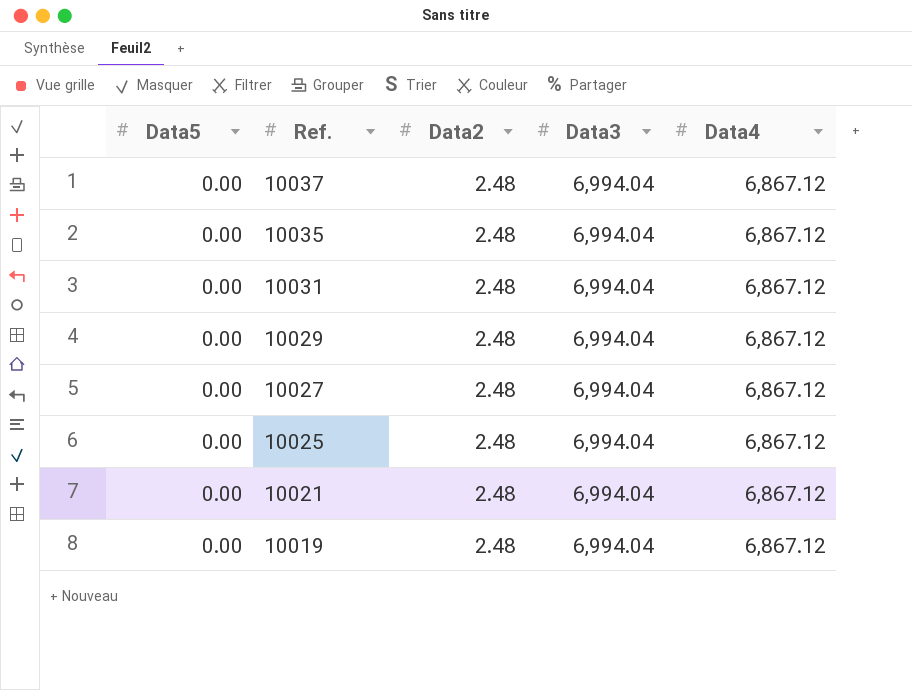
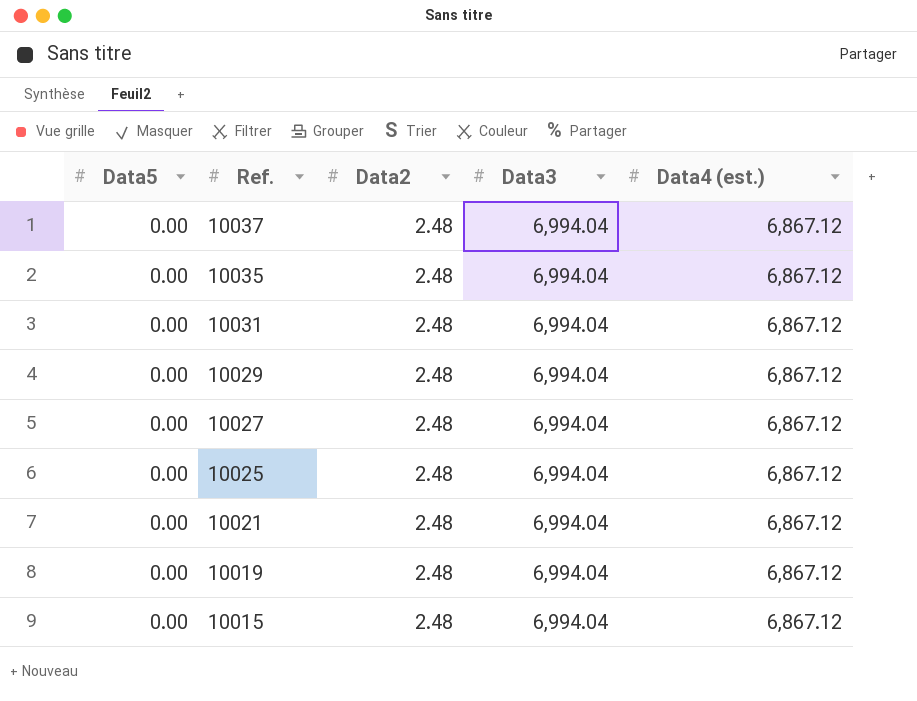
column name: Data4 -> Data4 (est.)
row 10015: none -> 0.00 | 2.48 | 6,994.04 | 6,867.12

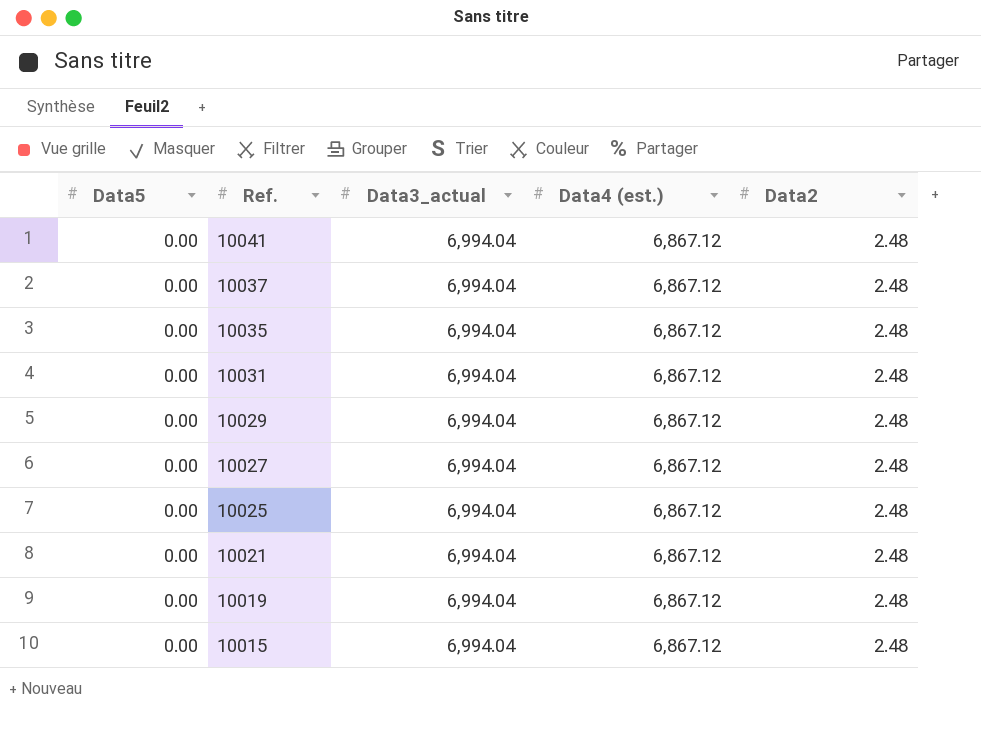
column name: Data3 -> Data3_actual
column Data2 | position: 3 -> 5
row 10041: none -> 0.00 | 6,994.04 | 6,867.12 | 2.48

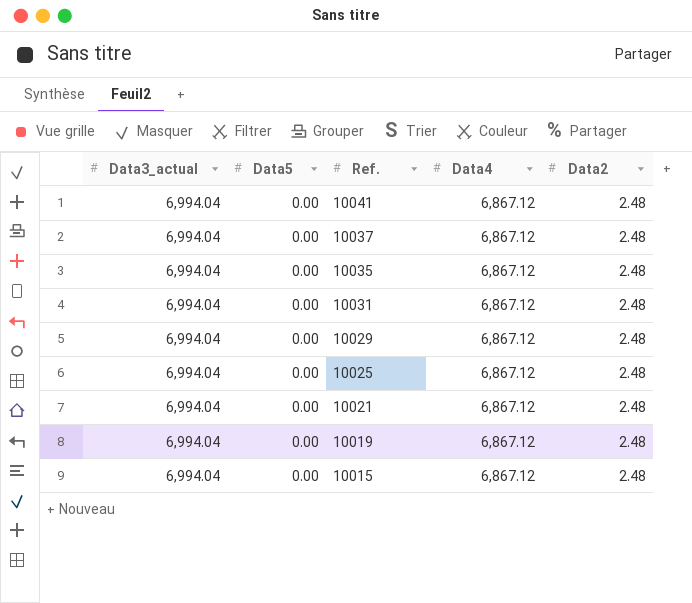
column Data3_actual | position: 3 -> 1
column name: Data4 (est.) -> Data4
row 10027: 0.00 | 6,994.04 | 6,867.12 | 2.48 -> none

